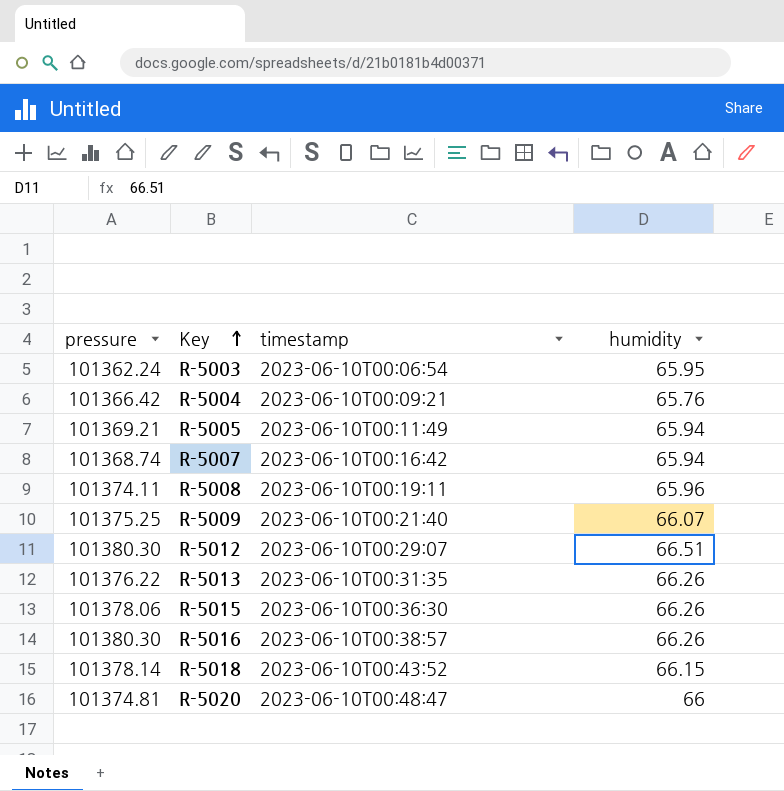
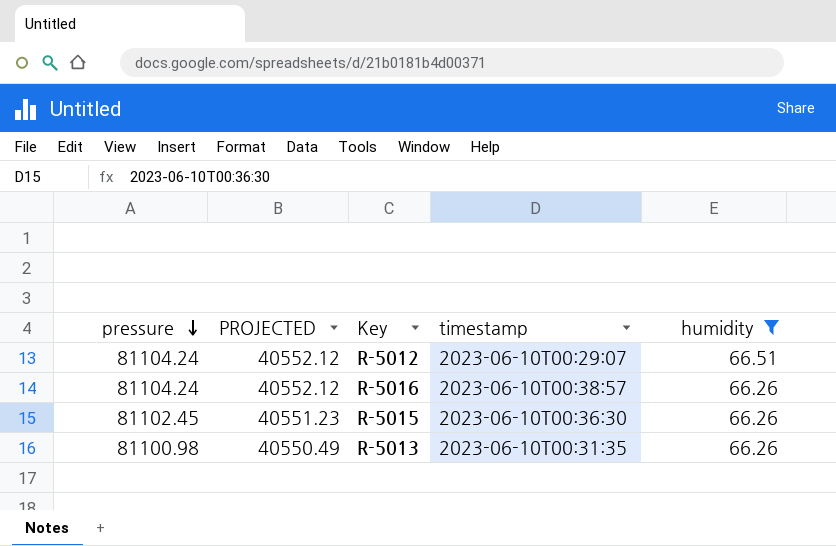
filter: none -> humidity >= 66.26
row order: Key ascending -> pressure descending
column PROJECTED | formula: none -> [pressure] * 0.5
R-5012 | pressure: 101380.30 -> 81104.24
R-5016 | pressure: 101380.30 -> 81104.24
R-5015 | pressure: 101378.06 -> 81102.45
R-5013 | pressure: 101376.22 -> 81100.98

